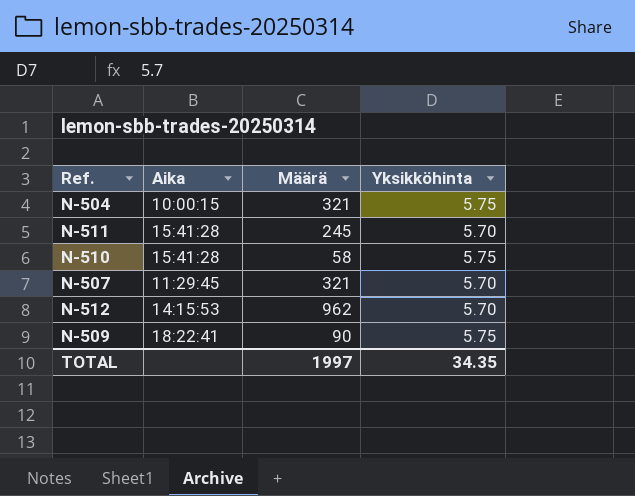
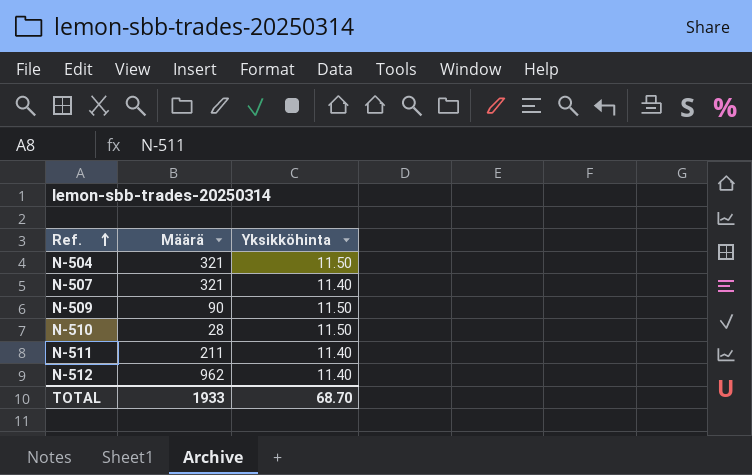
row order: none -> Ref. ascending
column Aika | position: 2 -> none
N-504 | Yksikköhinta: 5.75 -> 11.50
N-507 | Yksikköhinta: 5.70 -> 11.40
N-509 | Yksikköhinta: 5.75 -> 11.50
N-510 | Määrä: 58 -> 28
N-510 | Yksikköhinta: 5.75 -> 11.50
N-511 | Määrä: 245 -> 211
N-511 | Yksikköhinta: 5.70 -> 11.40
N-512 | Yksikköhinta: 5.70 -> 11.40
TOTAL | Määrä: 1997 -> 1933
TOTAL | Yksikköhinta: 34.35 -> 68.70

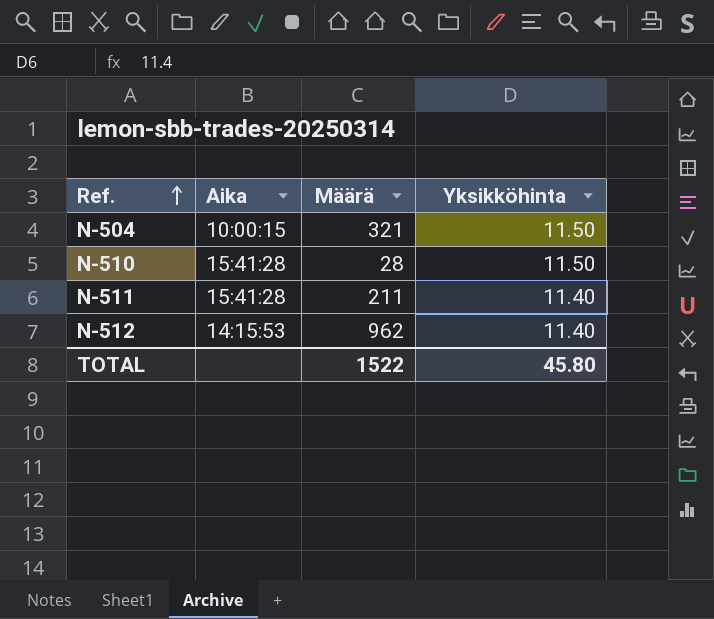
column Aika | position: none -> 2
row N-507: 321 | 11.40 -> none
row N-509: 90 | 11.50 -> none
TOTAL | Määrä: 1933 -> 1522
TOTAL | Yksikköhinta: 68.70 -> 45.80

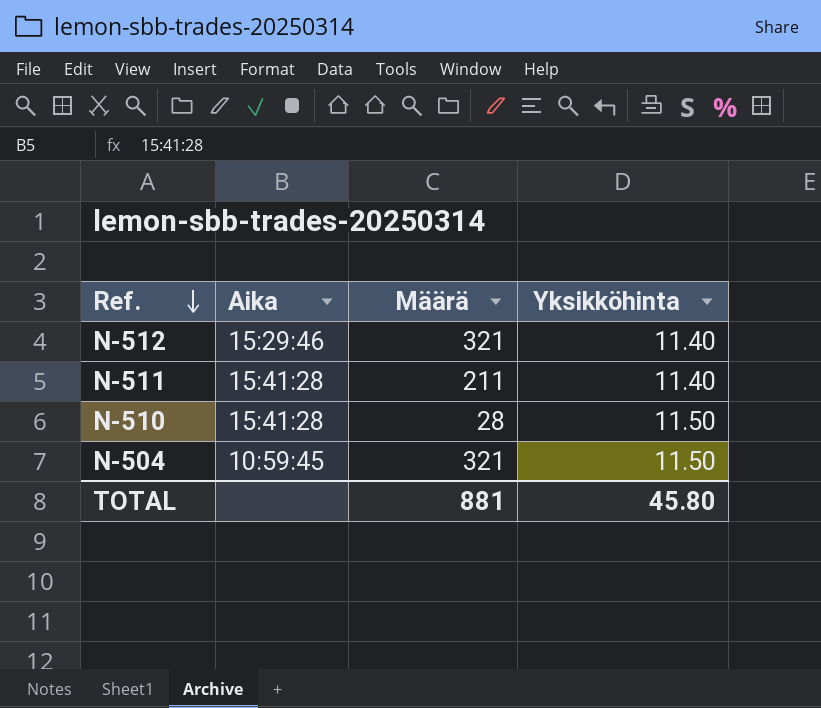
row order: Ref. ascending -> Ref. descending
N-512 | Aika: 14:15:53 -> 15:29:46
N-512 | Määrä: 962 -> 321
N-504 | Aika: 10:00:15 -> 10:59:45
TOTAL | Määrä: 1522 -> 881

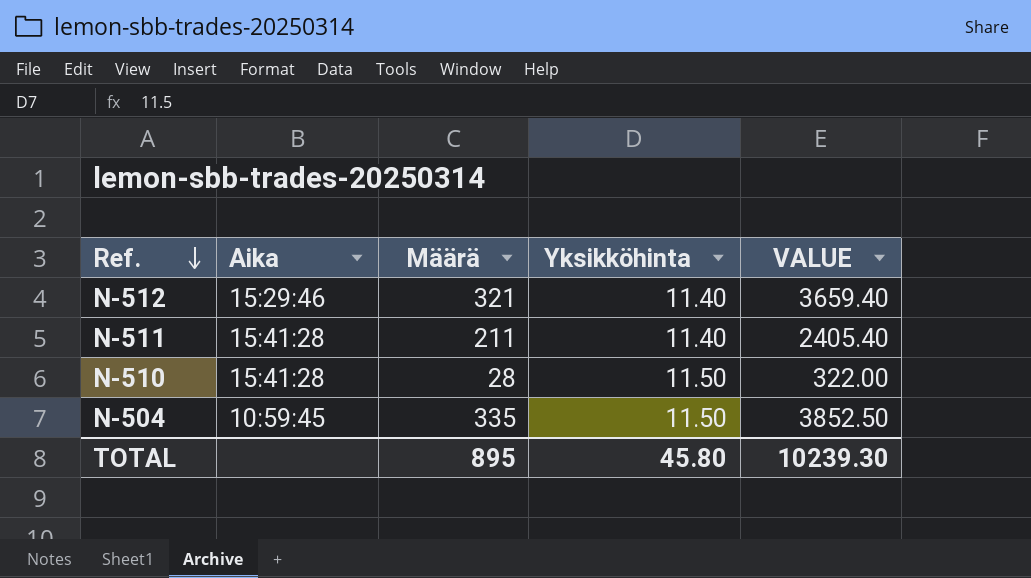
column VALUE | formula: none -> [Määrä] * [Yksikköhinta]
N-504 | Määrä: 321 -> 335
TOTAL | Määrä: 881 -> 895

